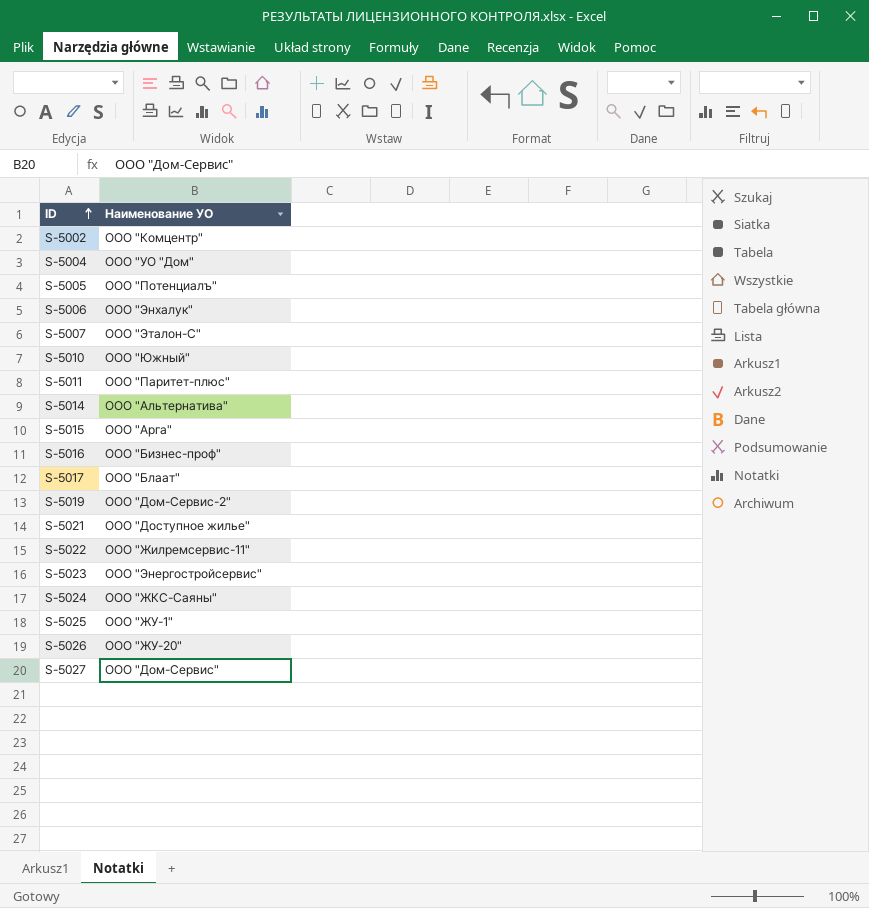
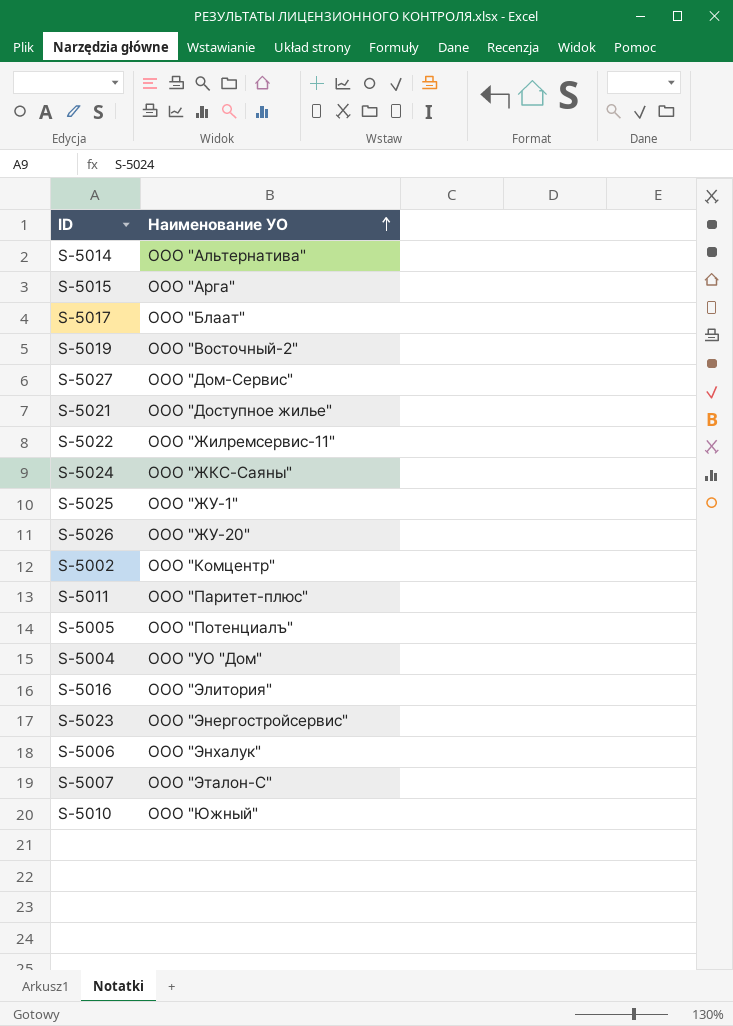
row order: ID ascending -> Наименование УО ascending
S-5019 | Наименование УО: ООО "Дом-Сервис-2" -> ООО "Восточный-2"
S-5016 | Наименование УО: ООО "Бизнес-проф" -> ООО "Элитория"

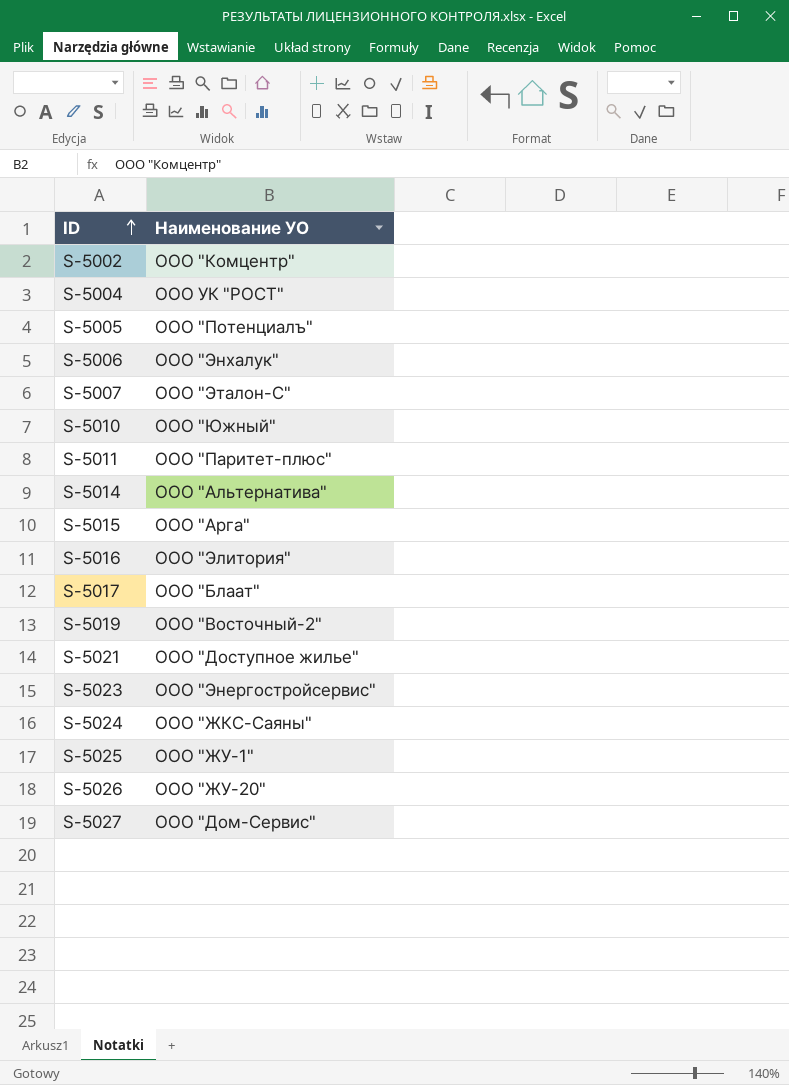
row order: Наименование УО ascending -> ID ascending
row S-5022: ООО "Жилремсервис-11" -> none
S-5004 | Наименование УО: ООО "УО "Дом" -> ООО УК "РОСТ"

